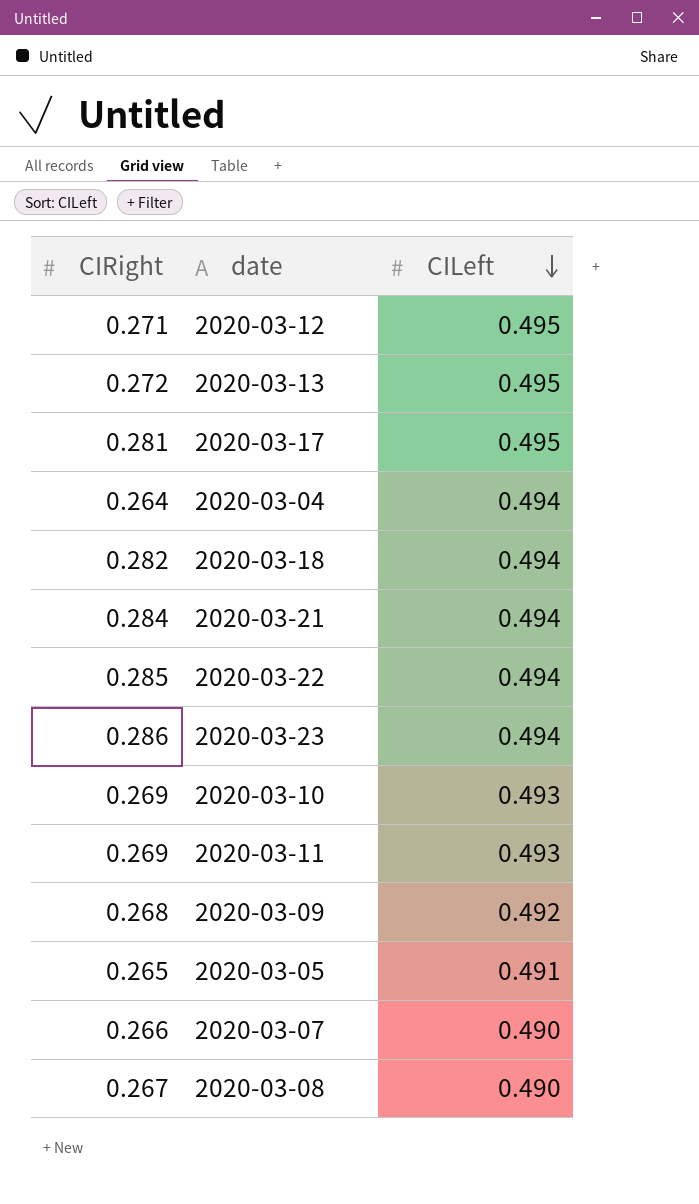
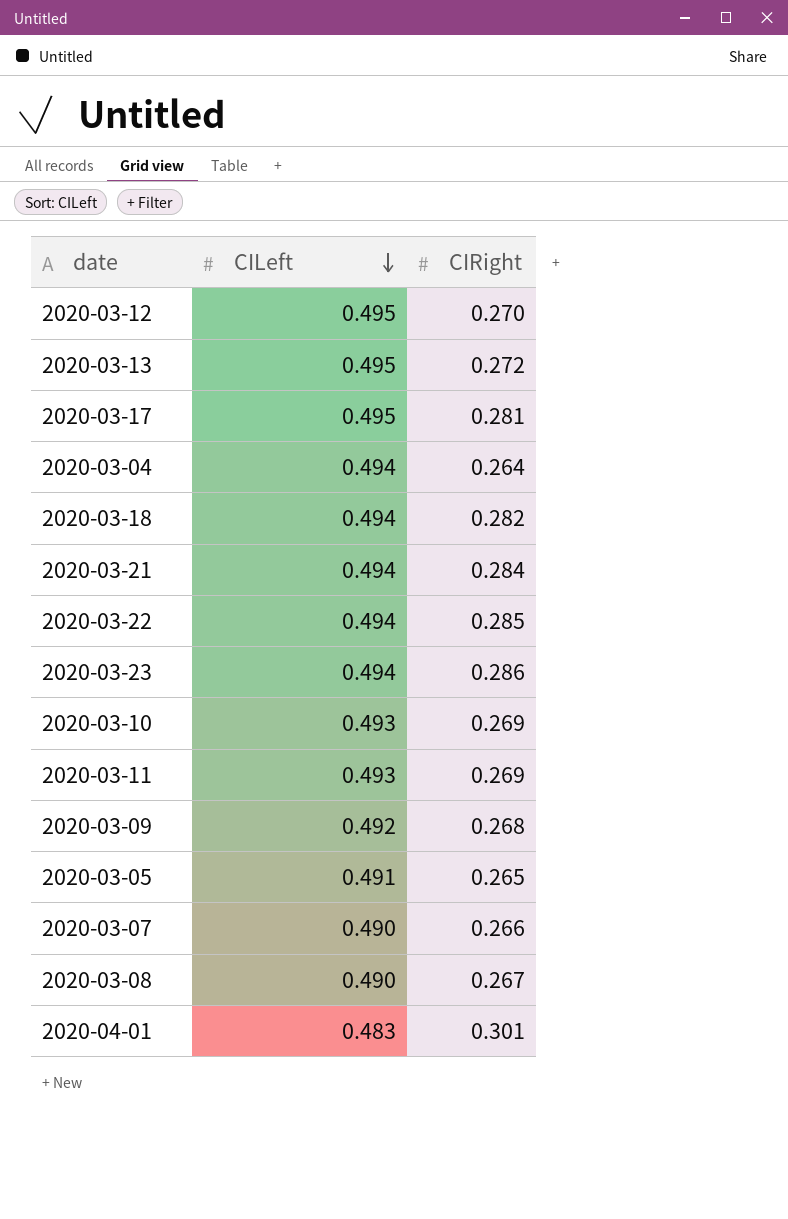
column CIRight | position: 1 -> 3
2020-03-12 | CIRight: 0.271 -> 0.270
row 2020-04-01: none -> 0.483 | 0.301

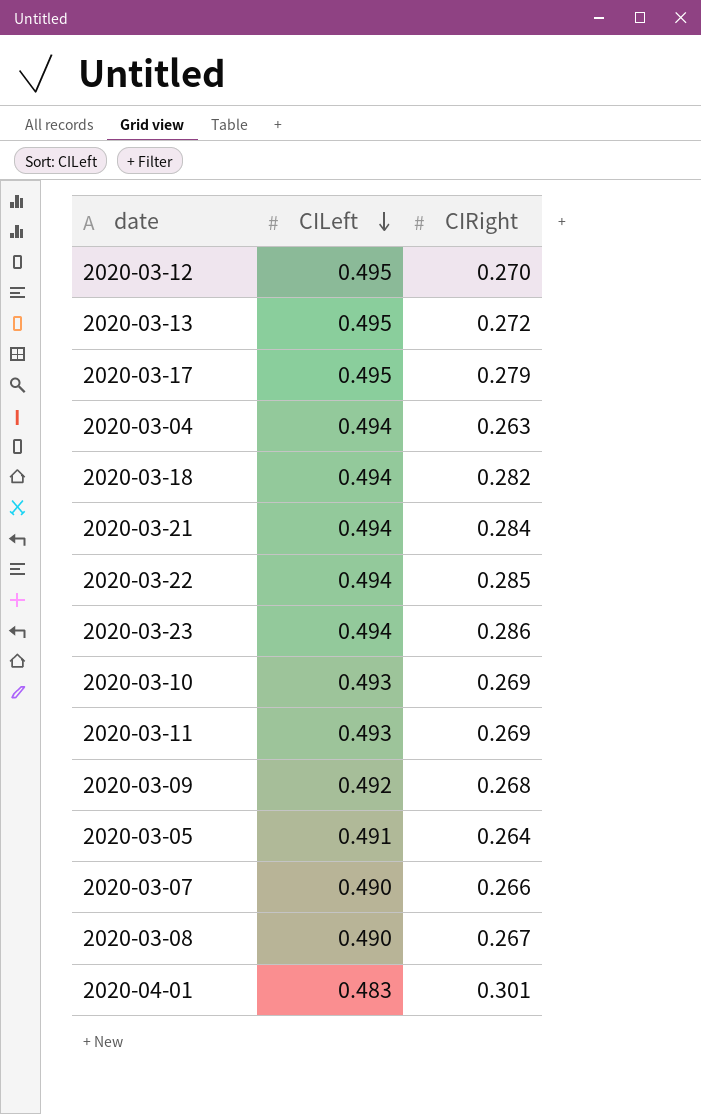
2020-03-17 | CIRight: 0.281 -> 0.279
2020-03-04 | CIRight: 0.264 -> 0.263
2020-03-05 | CIRight: 0.265 -> 0.264

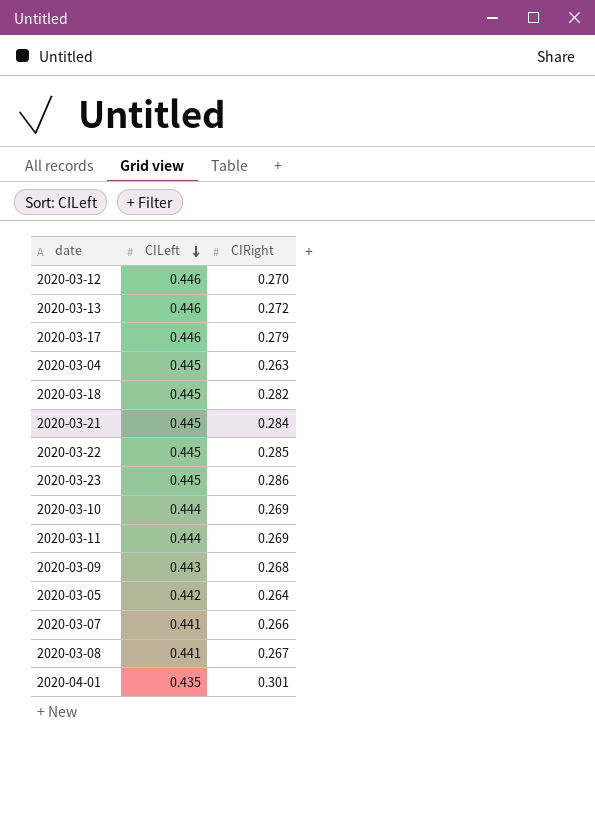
2020-03-12 | CILeft: 0.495 -> 0.446
2020-03-13 | CILeft: 0.495 -> 0.446
2020-03-17 | CILeft: 0.495 -> 0.446
2020-03-04 | CILeft: 0.494 -> 0.445
2020-03-18 | CILeft: 0.494 -> 0.445
2020-03-21 | CILeft: 0.494 -> 0.445
2020-03-22 | CILeft: 0.494 -> 0.445
2020-03-23 | CILeft: 0.494 -> 0.445
2020-03-10 | CILeft: 0.493 -> 0.444
2020-03-11 | CILeft: 0.493 -> 0.444
2020-03-09 | CILeft: 0.492 -> 0.443
2020-03-05 | CILeft: 0.491 -> 0.442
2020-03-07 | CILeft: 0.490 -> 0.441
2020-03-08 | CILeft: 0.490 -> 0.441
2020-04-01 | CILeft: 0.483 -> 0.435

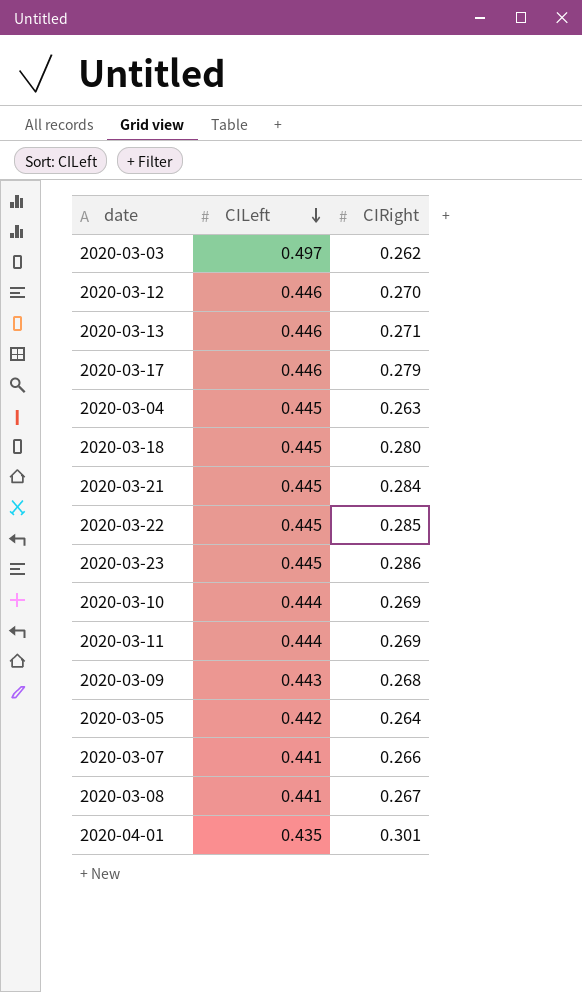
row 2020-03-03: none -> 0.497 | 0.262
2020-03-13 | CIRight: 0.272 -> 0.271
2020-03-18 | CIRight: 0.282 -> 0.280

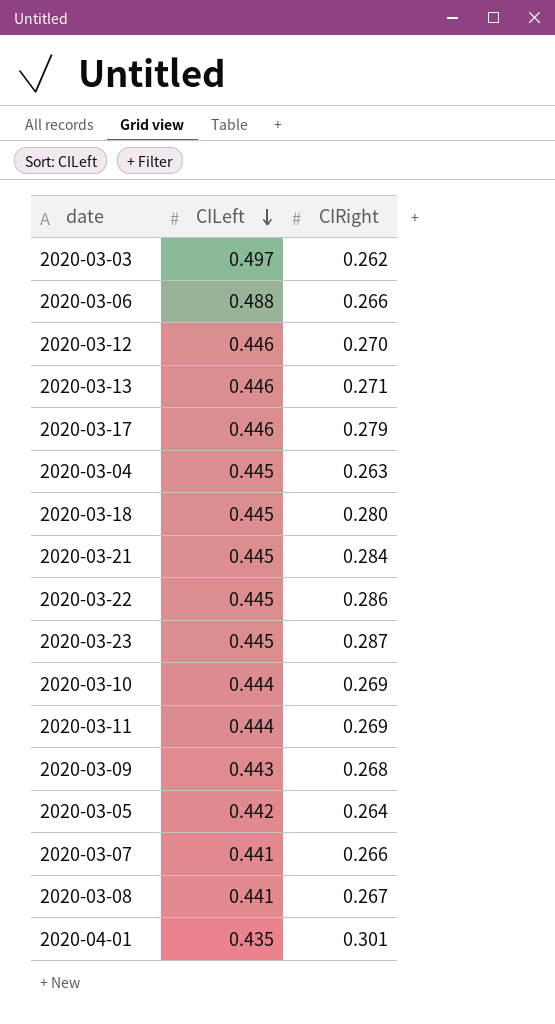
row 2020-03-06: none -> 0.488 | 0.266
2020-03-22 | CIRight: 0.285 -> 0.286
2020-03-23 | CIRight: 0.286 -> 0.287

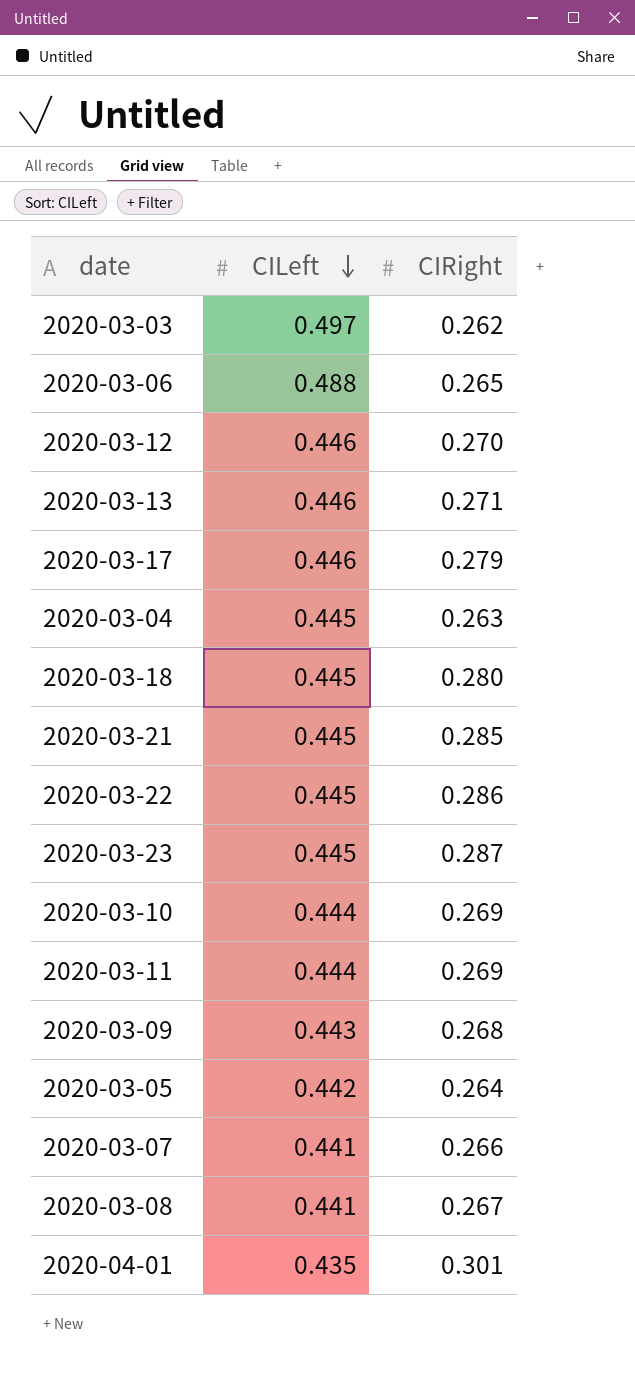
2020-03-06 | CIRight: 0.266 -> 0.265
2020-03-21 | CIRight: 0.284 -> 0.285

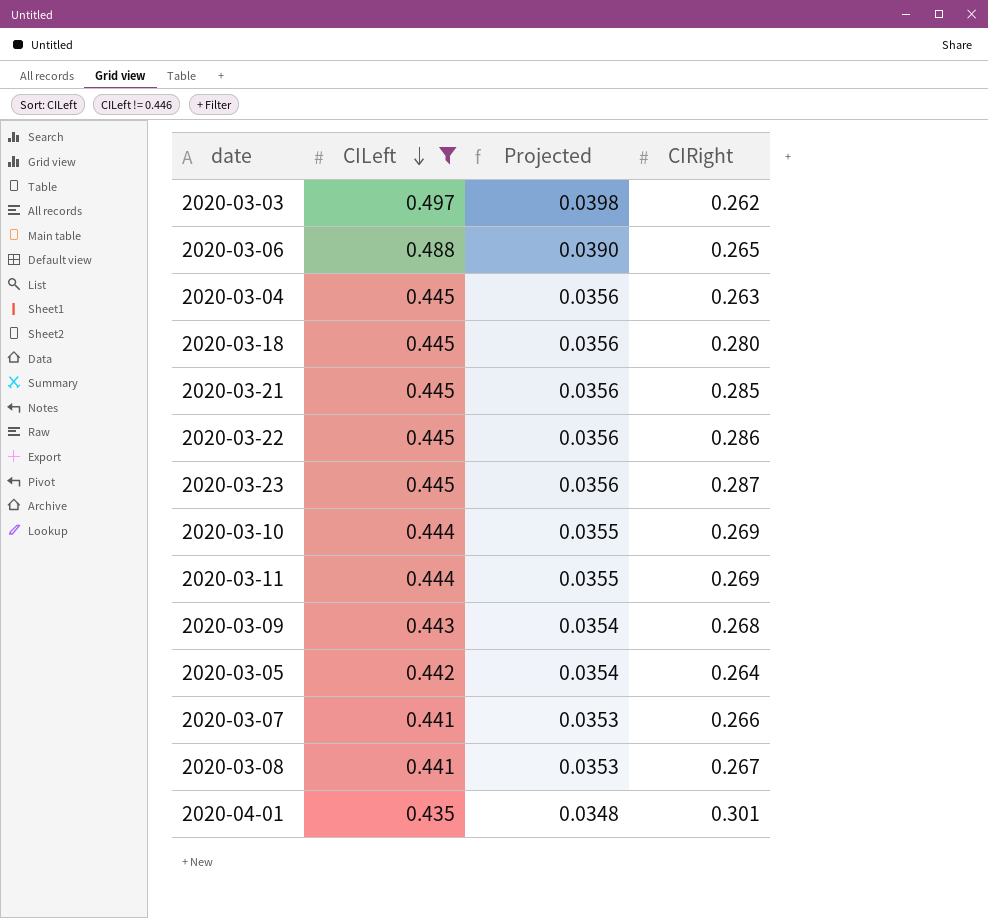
filter: none -> CILeft != 0.446
column Projected | formula: none -> [CILeft] * 0.08

